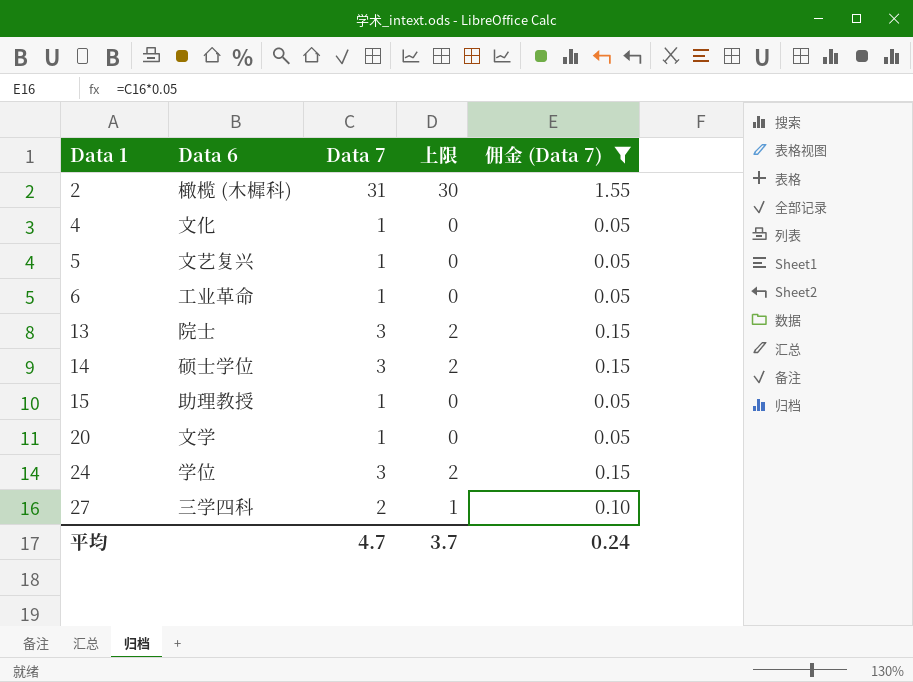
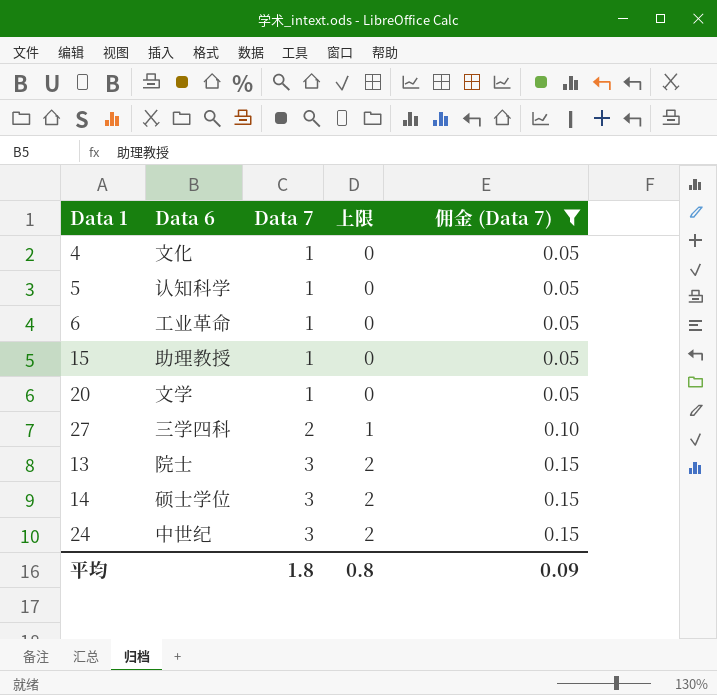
row order: Data 1 ascending -> Data 7 ascending
row 2: 橄榄 (木樨科) | 31 | 30 | 1.55 -> none
5 | Data 6: 文艺复兴 -> 认知科学
24 | Data 6: 学位 -> 中世纪
平均 | Data 7: 4.7 -> 1.8
平均 | 上限: 3.7 -> 0.8
平均 | 佣金 (Data 7): 0.24 -> 0.09

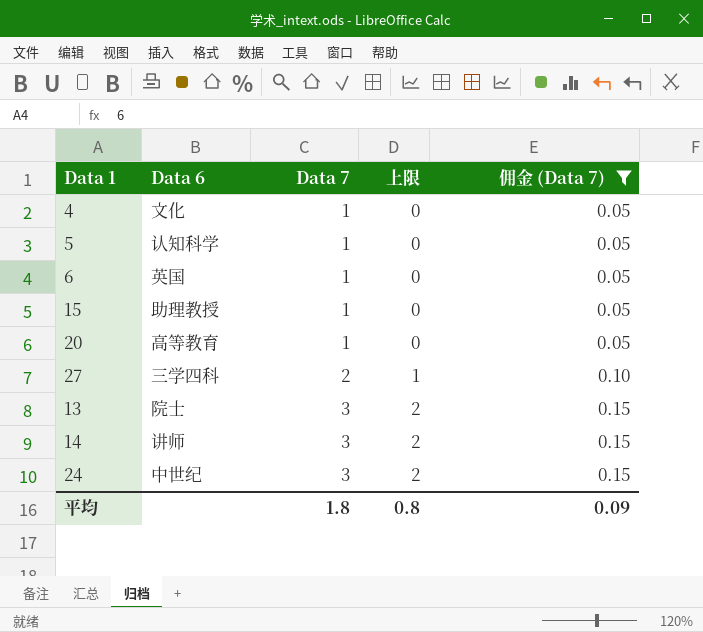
6 | Data 6: 工业革命 -> 英国
20 | Data 6: 文学 -> 高等教育
14 | Data 6: 硕士学位 -> 讲师

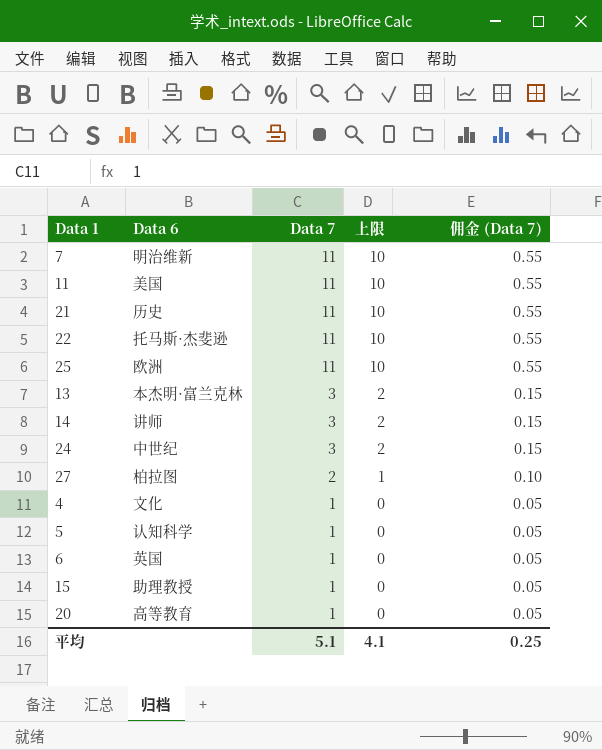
filter: 佣金 (Data 7) != 0.55 -> none
row order: Data 7 ascending -> Data 7 descending
13 | Data 6: 院士 -> 本杰明·富兰克林
27 | Data 6: 三学四科 -> 柏拉图
平均 | Data 7: 1.8 -> 5.1
平均 | 上限: 0.8 -> 4.1
平均 | 佣金 (Data 7): 0.09 -> 0.25

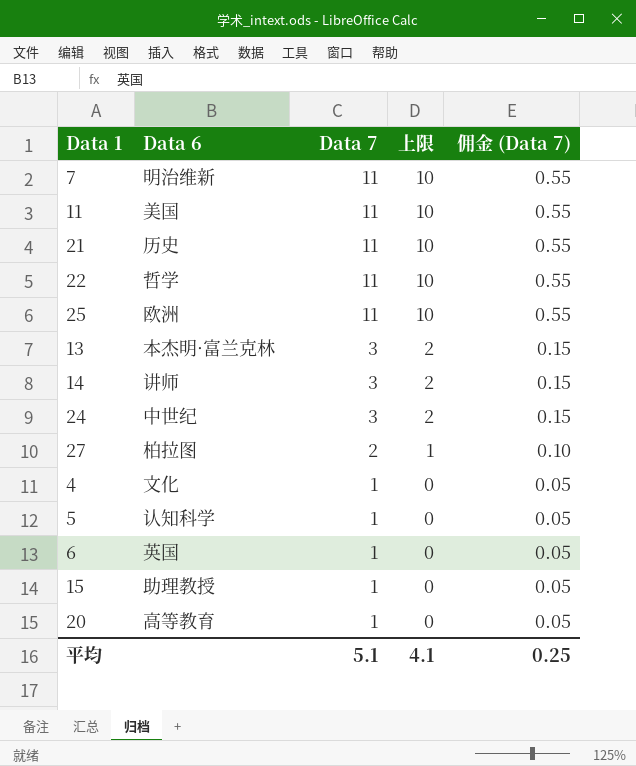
22 | Data 6: 托马斯·杰斐逊 -> 哲学

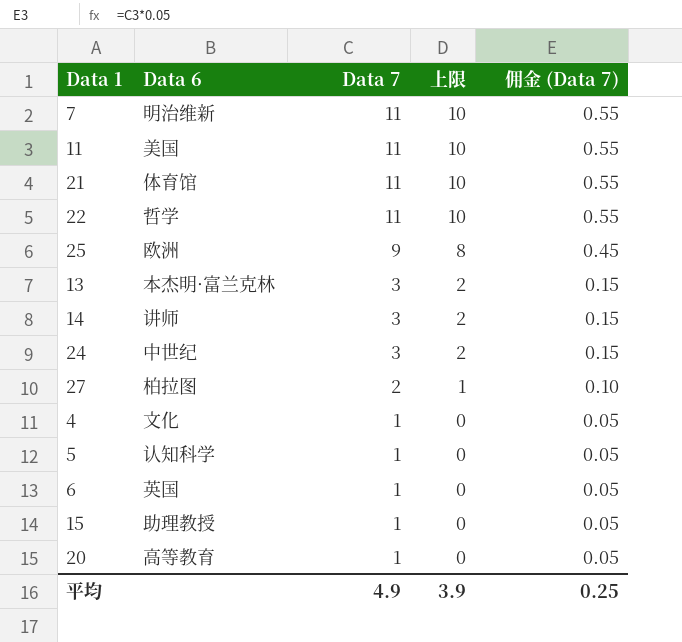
21 | Data 6: 历史 -> 体育馆
25 | Data 7: 11 -> 9
25 | 上限: 10 -> 8
25 | 佣金 (Data 7): 0.55 -> 0.45
平均 | Data 7: 5.1 -> 4.9
平均 | 上限: 4.1 -> 3.9

